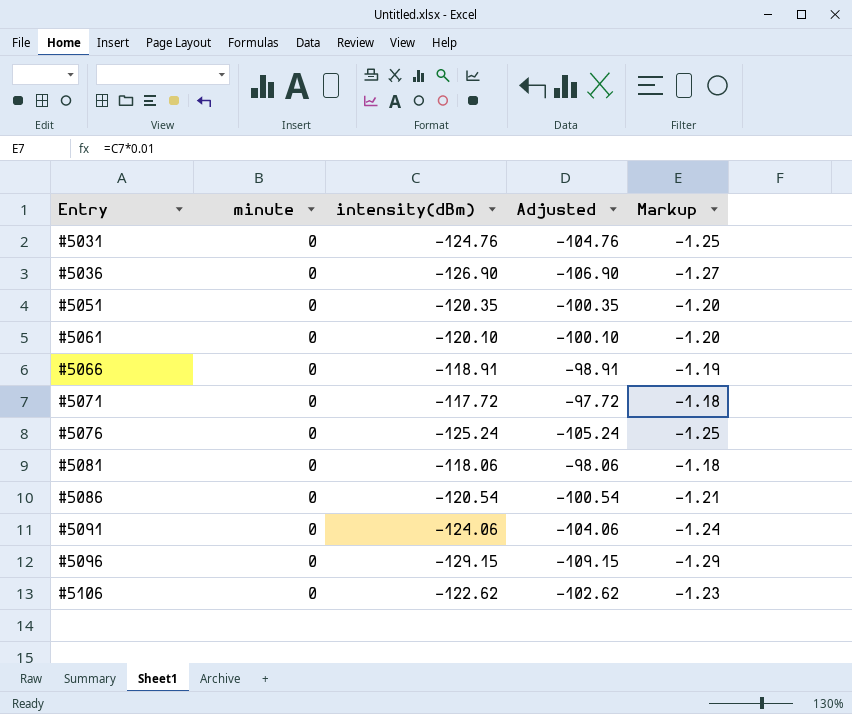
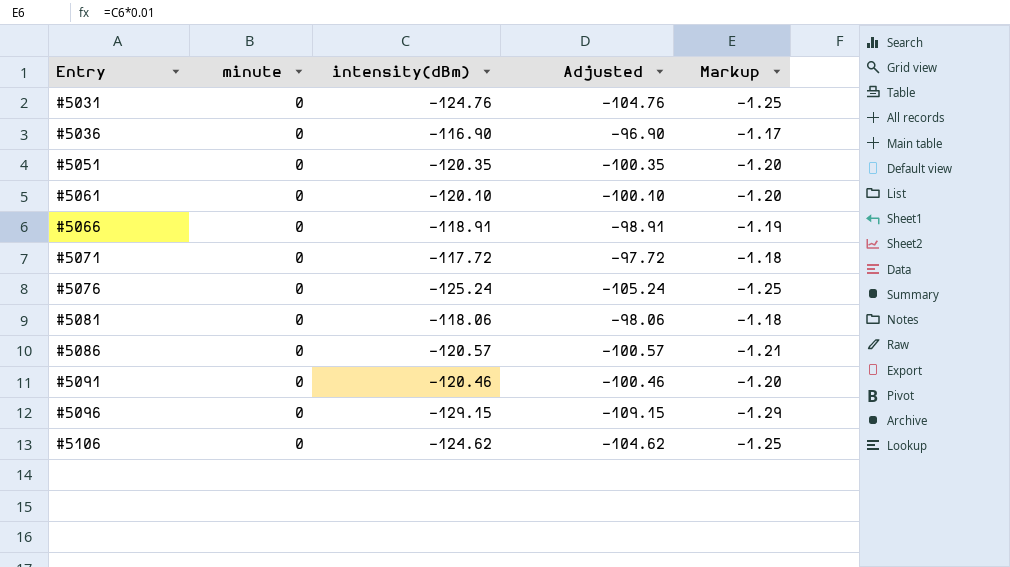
#5036 | intensity(dBm): -126.90 -> -116.90
#5036 | Adjusted: -106.90 -> -96.90
#5036 | Markup: -1.27 -> -1.17
#5086 | intensity(dBm): -120.54 -> -120.57
#5086 | Adjusted: -100.54 -> -100.57
#5091 | intensity(dBm): -124.06 -> -120.46
#5091 | Adjusted: -104.06 -> -100.46
#5091 | Markup: -1.24 -> -1.20
#5106 | intensity(dBm): -122.62 -> -124.62
#5106 | Adjusted: -102.62 -> -104.62
#5106 | Markup: -1.23 -> -1.25

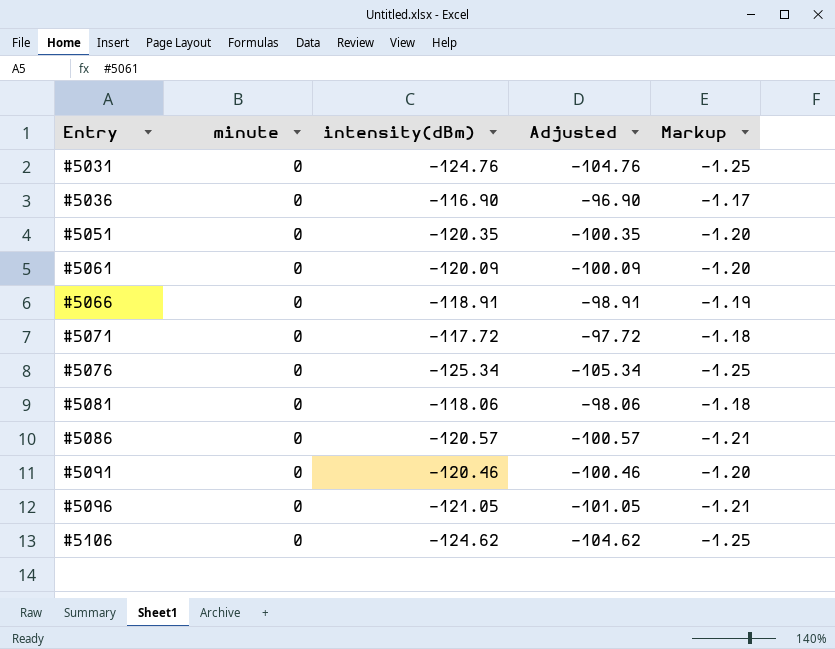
#5061 | intensity(dBm): -120.10 -> -120.09
#5061 | Adjusted: -100.10 -> -100.09
#5076 | intensity(dBm): -125.24 -> -125.34
#5076 | Adjusted: -105.24 -> -105.34
#5096 | intensity(dBm): -129.15 -> -121.05
#5096 | Adjusted: -109.15 -> -101.05
#5096 | Markup: -1.29 -> -1.21

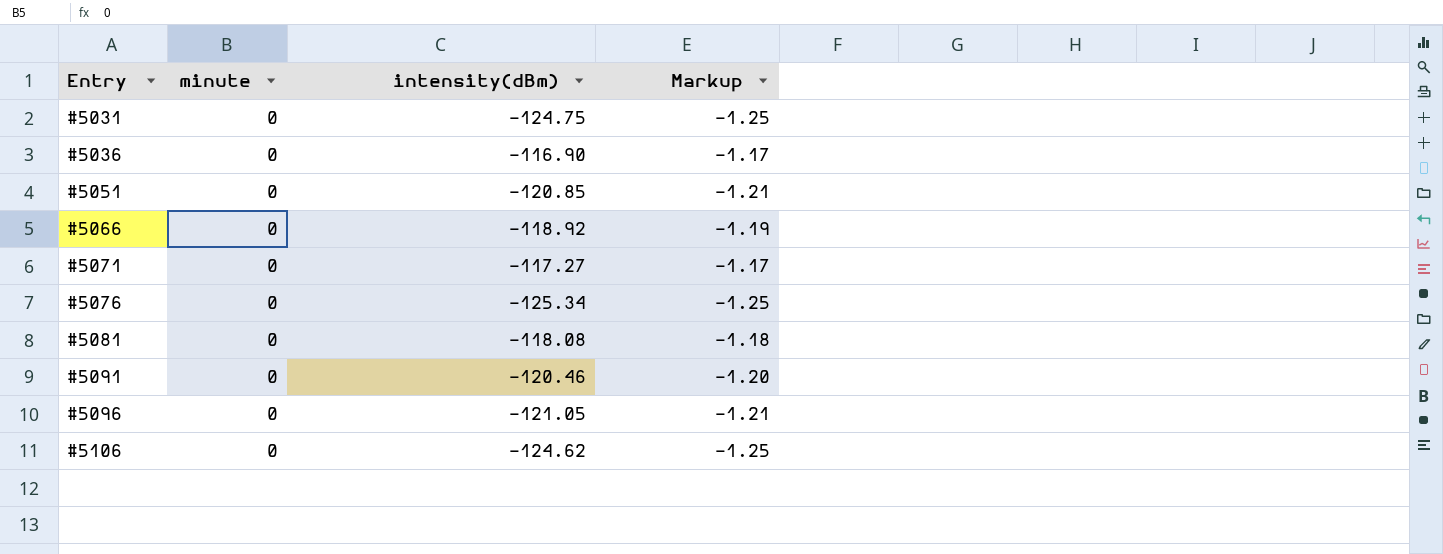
column Adjusted | formula: [intensity(dBm)] + 20 -> none
row #5061: 0 | -120.09 | -100.09 | -1.20 -> none
row #5086: 0 | -120.57 | -100.57 | -1.21 -> none
#5031 | intensity(dBm): -124.76 -> -124.75
#5051 | intensity(dBm): -120.35 -> -120.85
#5051 | Markup: -1.20 -> -1.21
#5066 | intensity(dBm): -118.91 -> -118.92
#5071 | intensity(dBm): -117.72 -> -117.27
#5071 | Markup: -1.18 -> -1.17
#5081 | intensity(dBm): -118.06 -> -118.08

